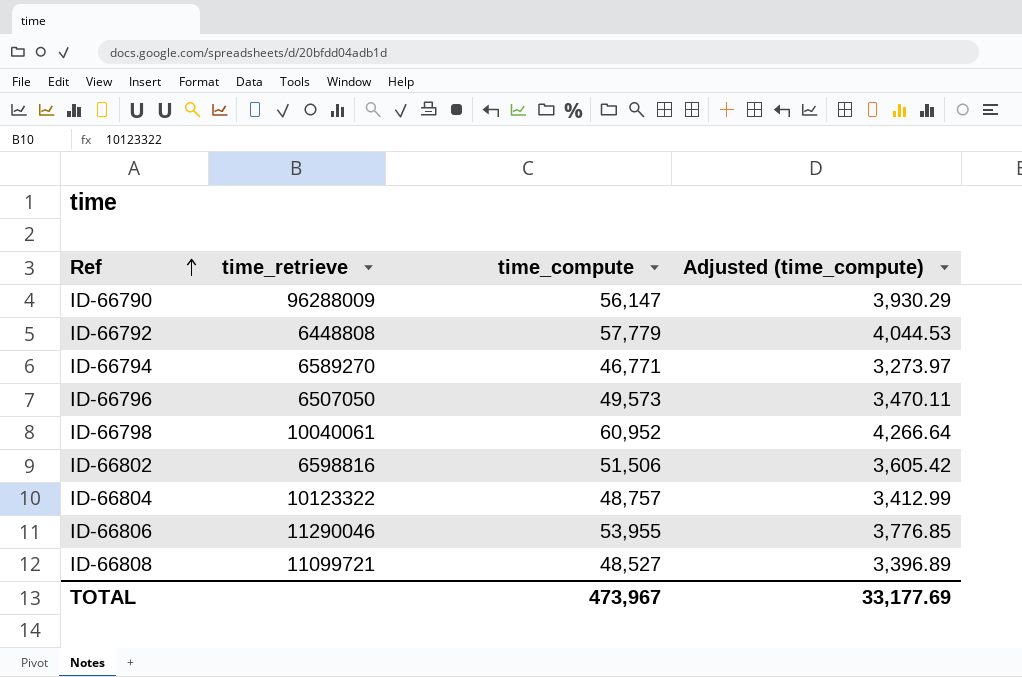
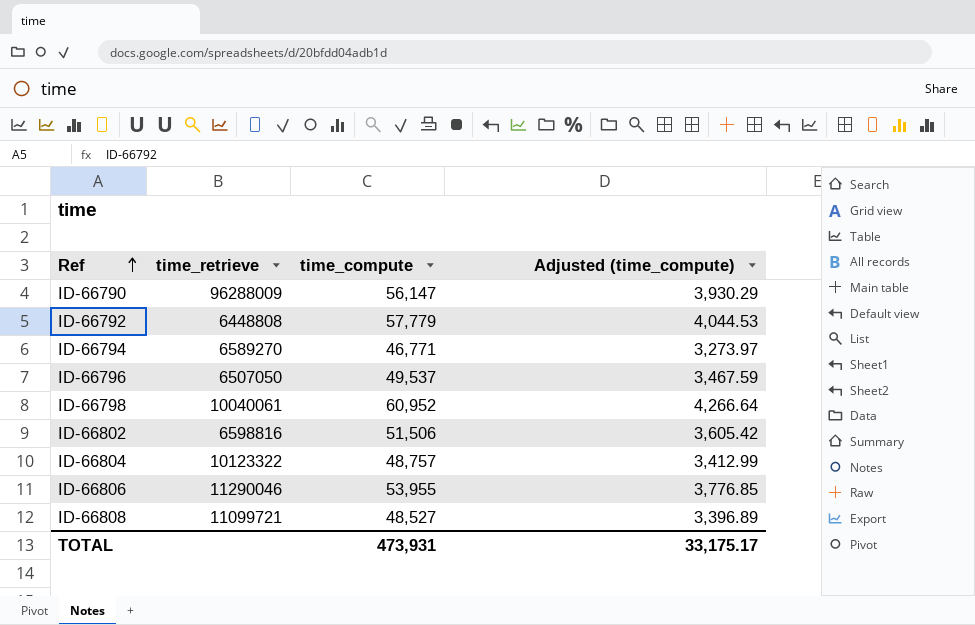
ID-66796 | time_compute: 49,573 -> 49,537
ID-66796 | Adjusted (time_compute): 3,470.11 -> 3,467.59
TOTAL | time_compute: 473,967 -> 473,931
TOTAL | Adjusted (time_compute): 33,177.69 -> 33,175.17

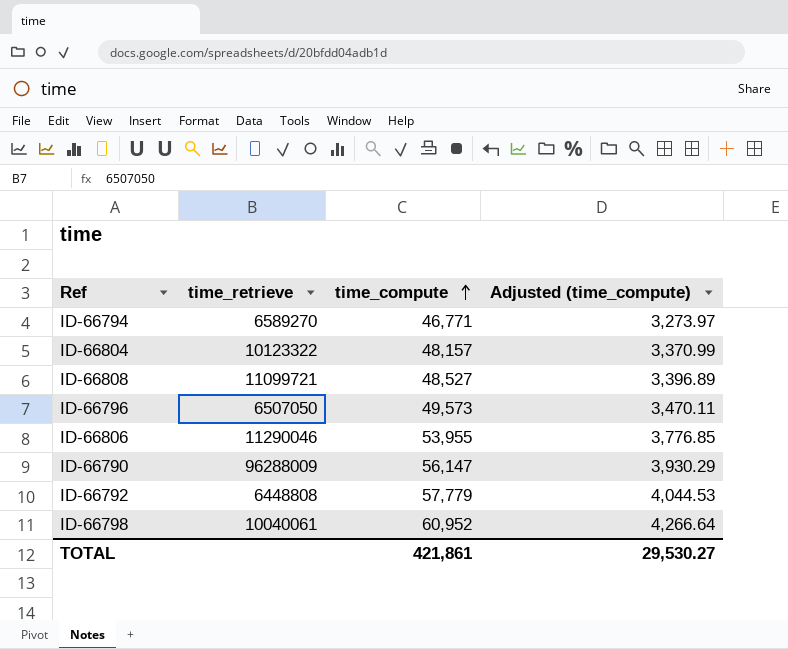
row order: Ref ascending -> time_compute ascending
row ID-66802: 6598816 | 51,506 | 3,605.42 -> none
ID-66804 | time_compute: 48,757 -> 48,157
ID-66804 | Adjusted (time_compute): 3,412.99 -> 3,370.99
ID-66796 | time_compute: 49,537 -> 49,573
ID-66796 | Adjusted (time_compute): 3,467.59 -> 3,470.11
TOTAL | time_compute: 473,931 -> 421,861
TOTAL | Adjusted (time_compute): 33,175.17 -> 29,530.27

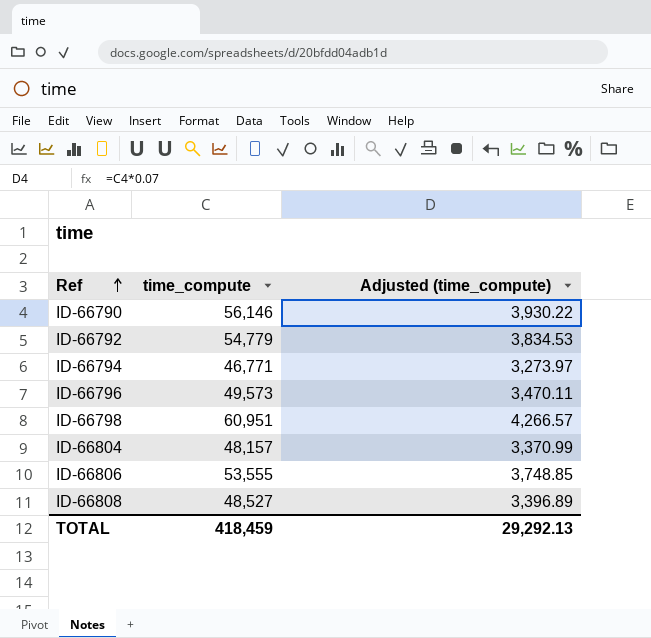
row order: time_compute ascending -> Ref ascending
column time_retrieve | position: 2 -> none
ID-66790 | time_compute: 56,147 -> 56,146
ID-66790 | Adjusted (time_compute): 3,930.29 -> 3,930.22
ID-66792 | time_compute: 57,779 -> 54,779
ID-66792 | Adjusted (time_compute): 4,044.53 -> 3,834.53
ID-66798 | time_compute: 60,952 -> 60,951
ID-66798 | Adjusted (time_compute): 4,266.64 -> 4,266.57
ID-66806 | time_compute: 53,955 -> 53,555
ID-66806 | Adjusted (time_compute): 3,776.85 -> 3,748.85
TOTAL | time_compute: 421,861 -> 418,459
TOTAL | Adjusted (time_compute): 29,530.27 -> 29,292.13

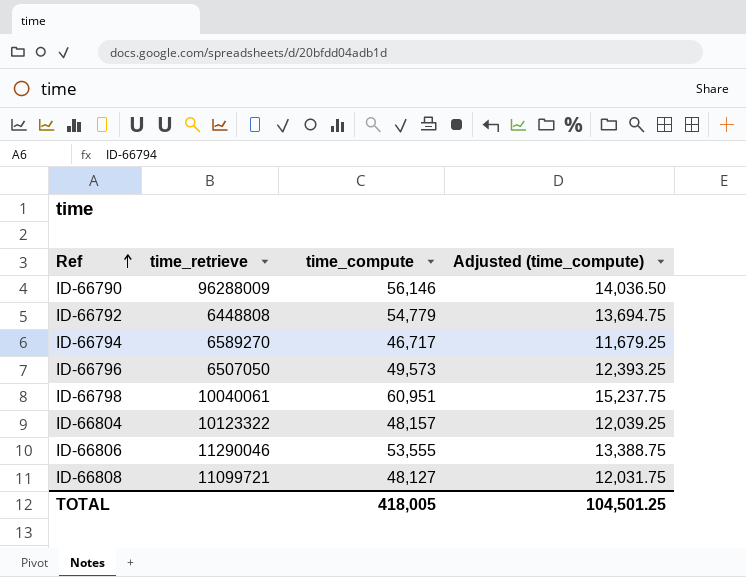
column time_retrieve | position: none -> 2
column Adjusted (time_compute) | formula: [time_compute] * 0.07 -> [time_compute] * 0.25
ID-66794 | time_compute: 46,771 -> 46,717
ID-66808 | time_compute: 48,527 -> 48,127
TOTAL | time_compute: 418,459 -> 418,005
TOTAL | Adjusted (time_compute): 29,292.13 -> 104,501.25

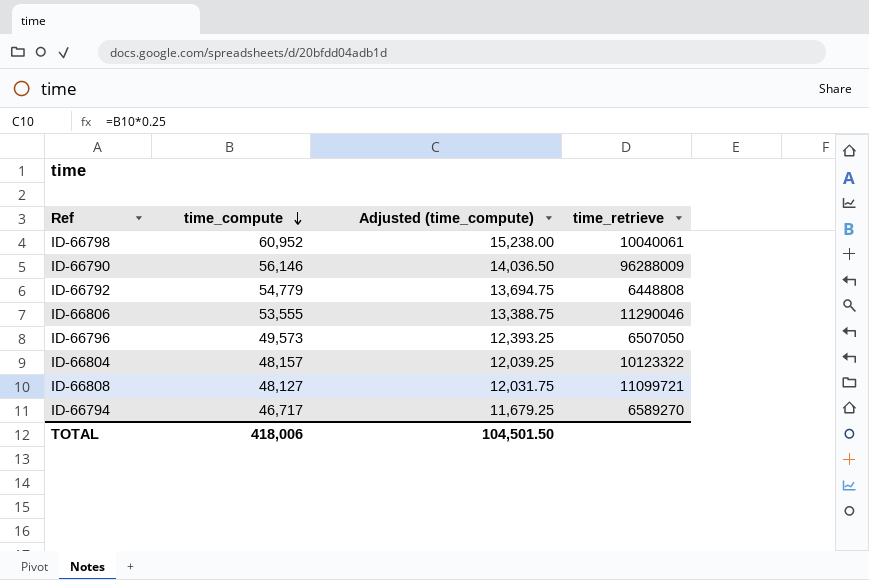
row order: Ref ascending -> time_compute descending
column time_retrieve | position: 2 -> 4
ID-66798 | time_compute: 60,951 -> 60,952
ID-66798 | Adjusted (time_compute): 15,237.75 -> 15,238.00
TOTAL | time_compute: 418,005 -> 418,006
TOTAL | Adjusted (time_compute): 104,501.25 -> 104,501.50

